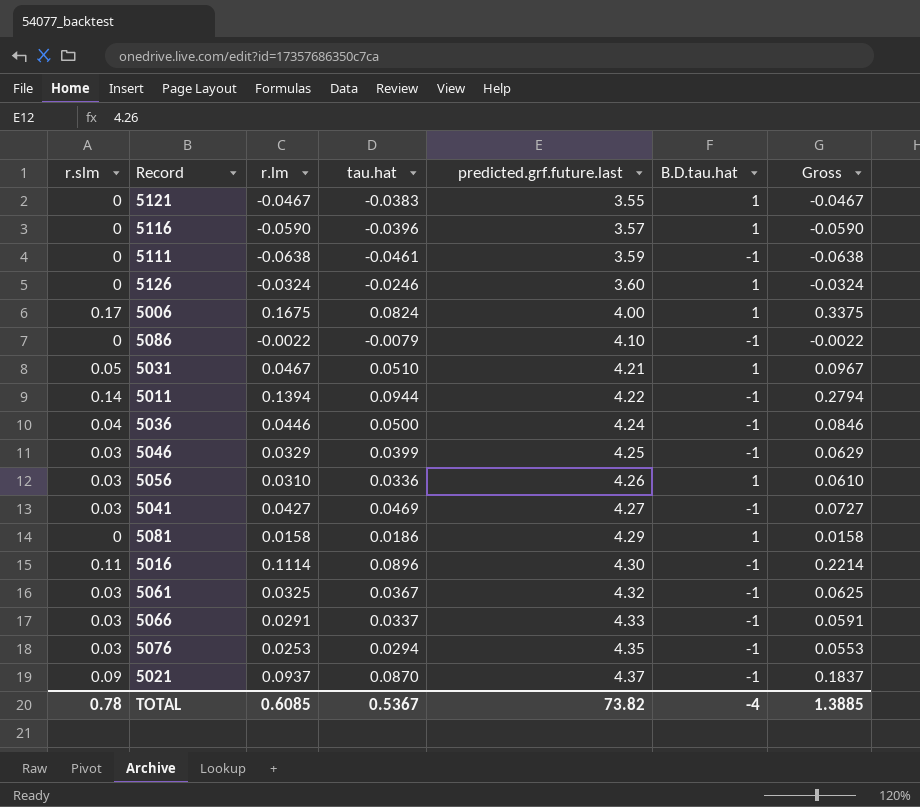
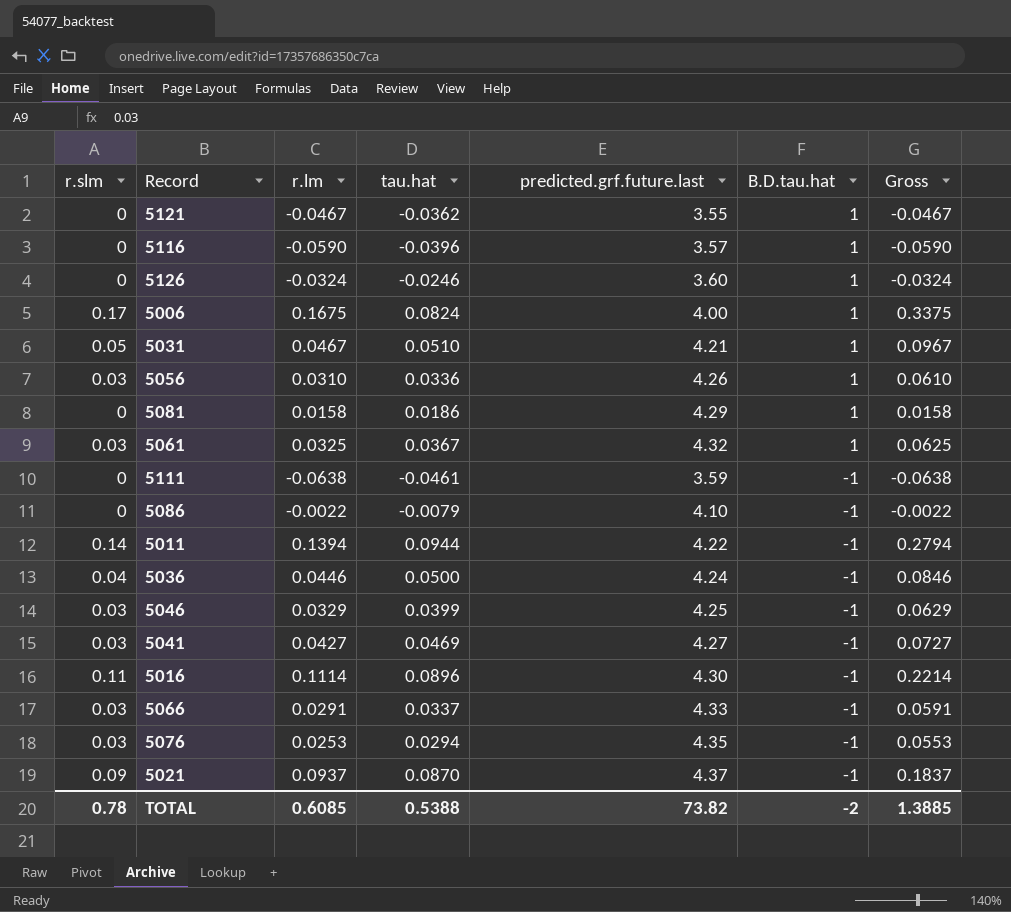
row order: predicted.grf.future.last ascending -> B.D.tau.hat descending
5121 | tau.hat: -0.0383 -> -0.0362
5061 | B.D.tau.hat: -1 -> 1
TOTAL | tau.hat: 0.5367 -> 0.5388
TOTAL | B.D.tau.hat: -4 -> -2

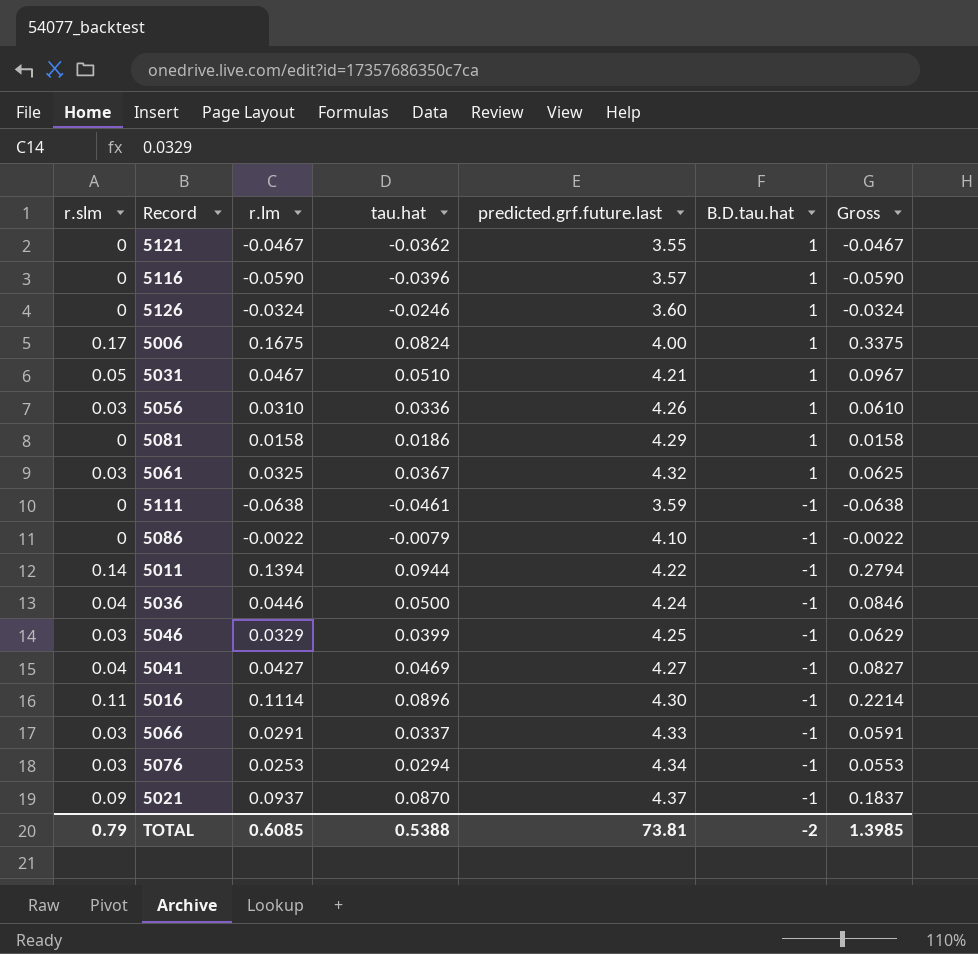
5041 | r.slm: 0.03 -> 0.04
5041 | Gross: 0.0727 -> 0.0827
5076 | predicted.grf.future.last: 4.35 -> 4.34
TOTAL | r.slm: 0.78 -> 0.79
TOTAL | predicted.grf.future.last: 73.82 -> 73.81
TOTAL | Gross: 1.3885 -> 1.3985

